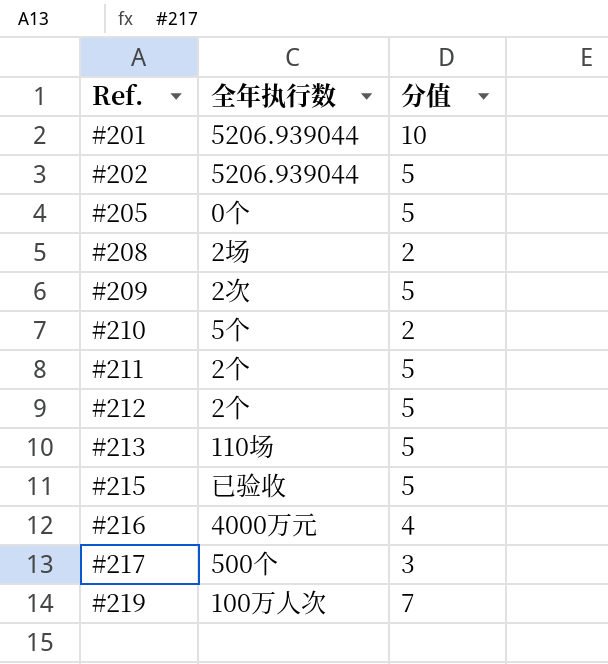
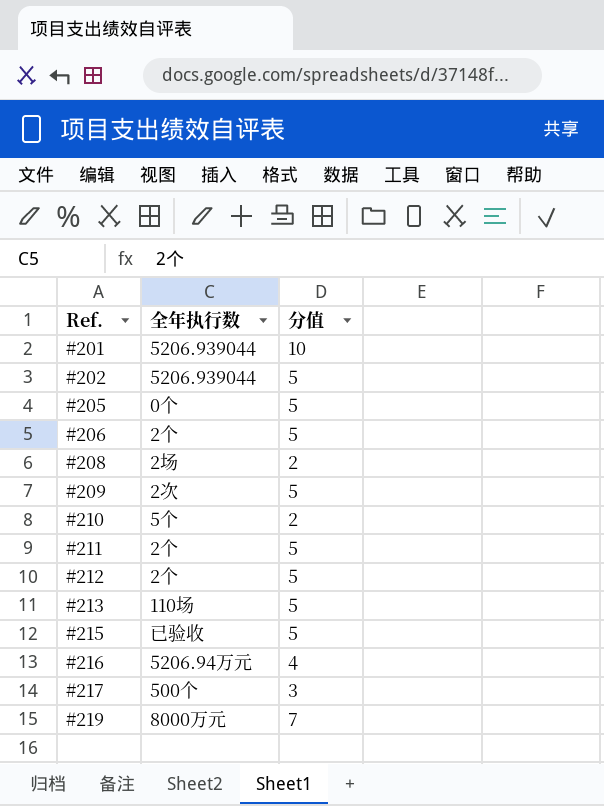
row #206: none -> 2个 | 5
#216 | 全年执行数: 4000万元 -> 5206.94万元
#219 | 全年执行数: 100万人次 -> 8000万元

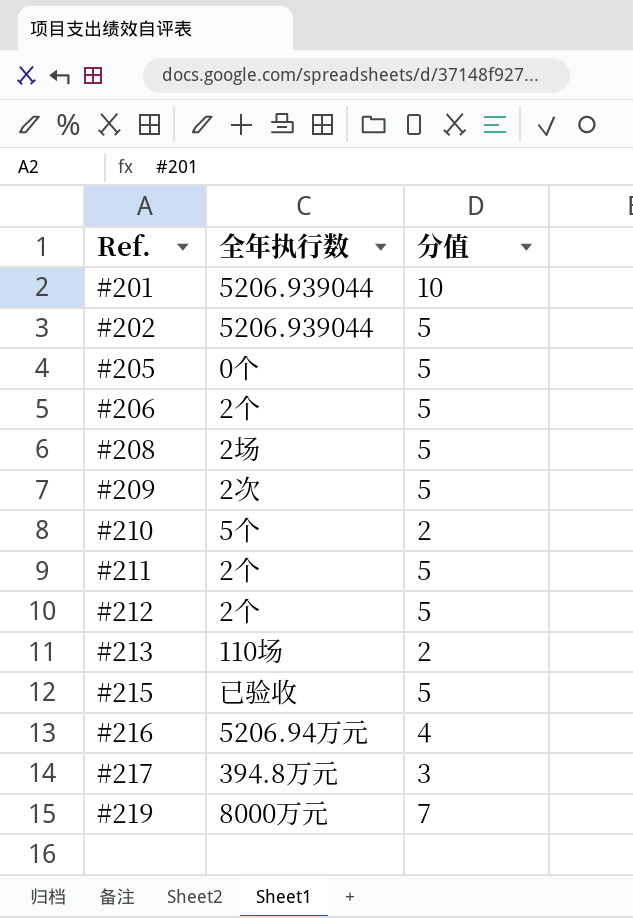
#208 | 分值: 2 -> 5
#213 | 分值: 5 -> 2
#217 | 全年执行数: 500个 -> 394.8万元

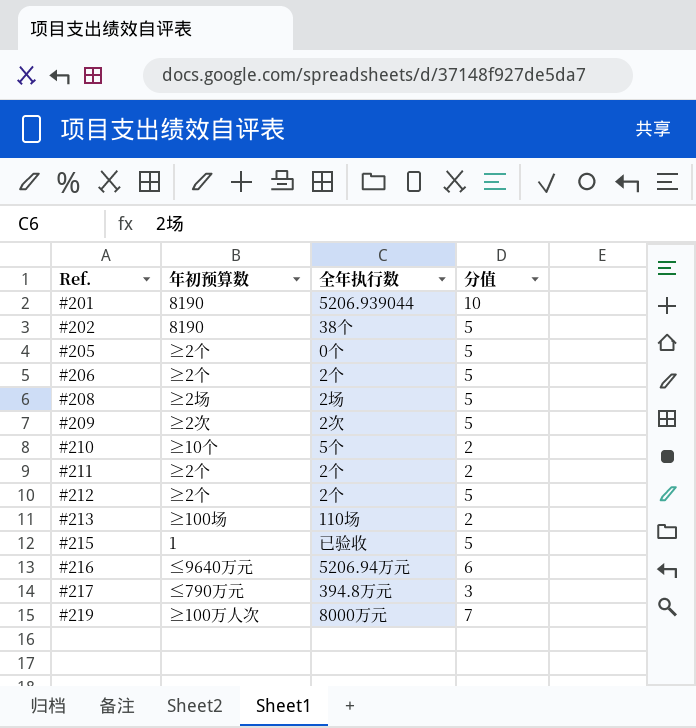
column 年初预算数 | position: none -> 2
#202 | 全年执行数: 5206.939044 -> 38个
#211 | 分值: 5 -> 2
#216 | 分值: 4 -> 6

